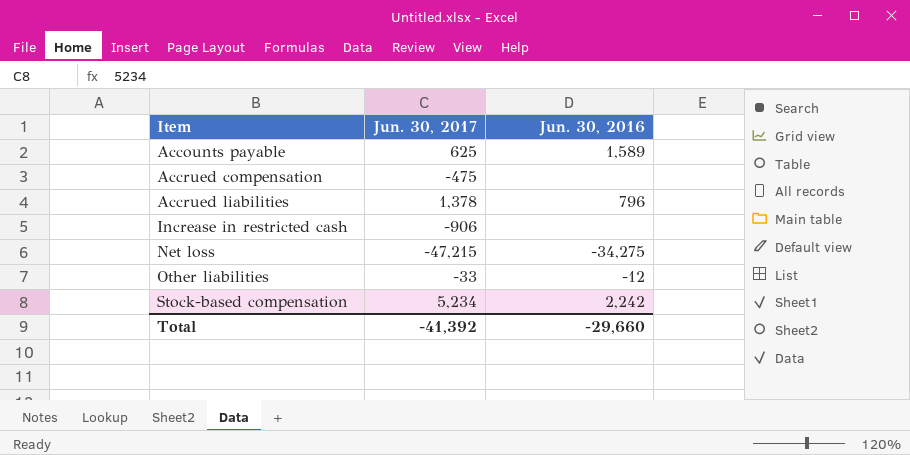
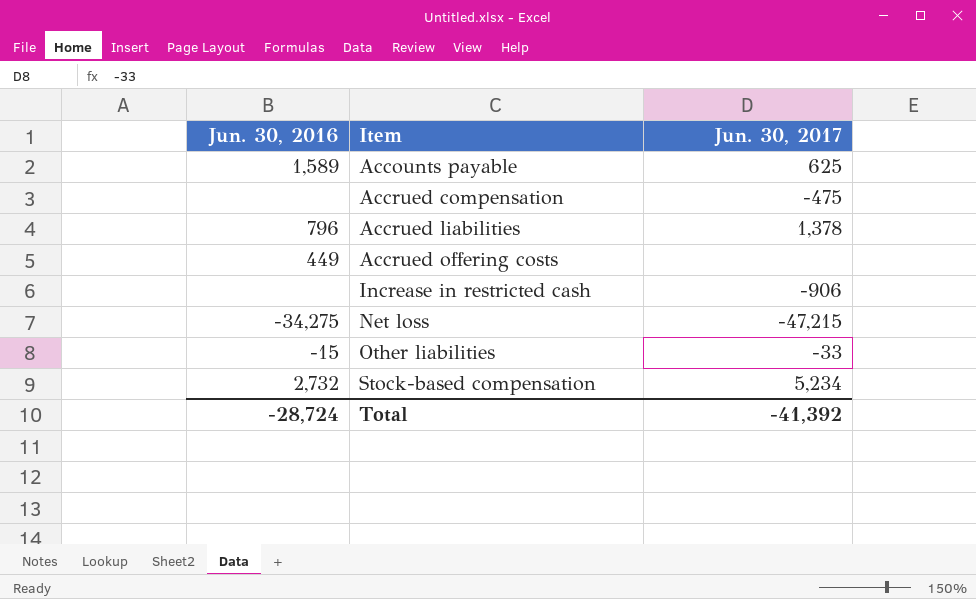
column Jun. 30, 2016 | position: 3 -> 1
row Accrued offering costs: none -> 449 | none
Other liabilities | Jun. 30, 2016: -12 -> -15
Stock-based compensation | Jun. 30, 2016: 2,242 -> 2,732
Total | Jun. 30, 2016: -29,660 -> -28,724

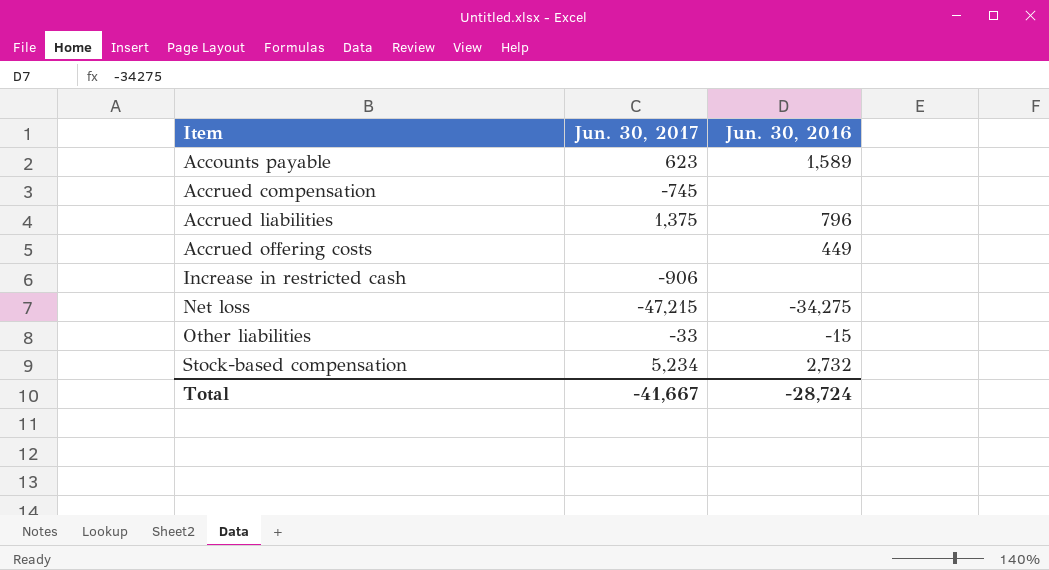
column Jun. 30, 2016 | position: 1 -> 3
Accounts payable | Jun. 30, 2017: 625 -> 623
Accrued compensation | Jun. 30, 2017: -475 -> -745
Accrued liabilities | Jun. 30, 2017: 1,378 -> 1,375
Total | Jun. 30, 2017: -41,392 -> -41,667

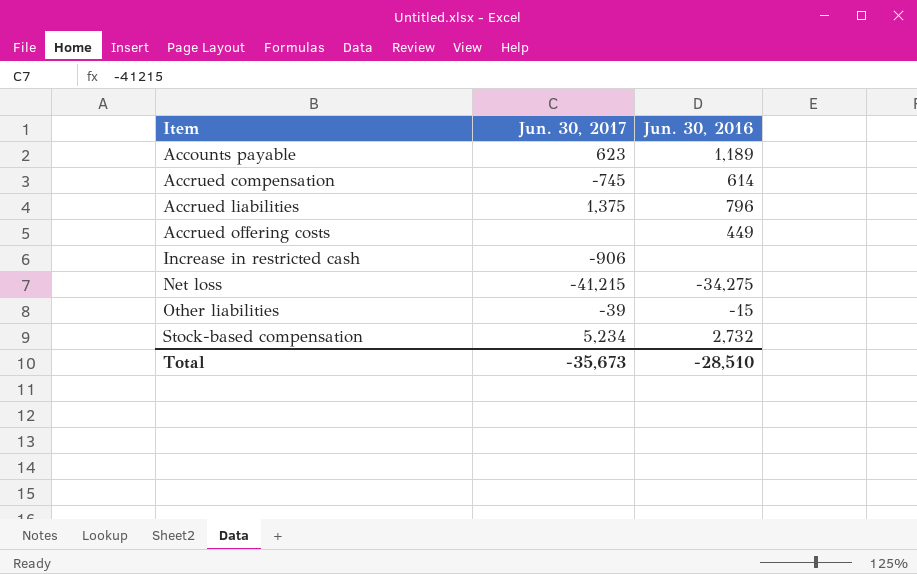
Accounts payable | Jun. 30, 2016: 1,589 -> 1,189
Accrued compensation | Jun. 30, 2016: none -> 614
Net loss | Jun. 30, 2017: -47,215 -> -41,215
Other liabilities | Jun. 30, 2017: -33 -> -39
Total | Jun. 30, 2017: -41,667 -> -35,673
Total | Jun. 30, 2016: -28,724 -> -28,510

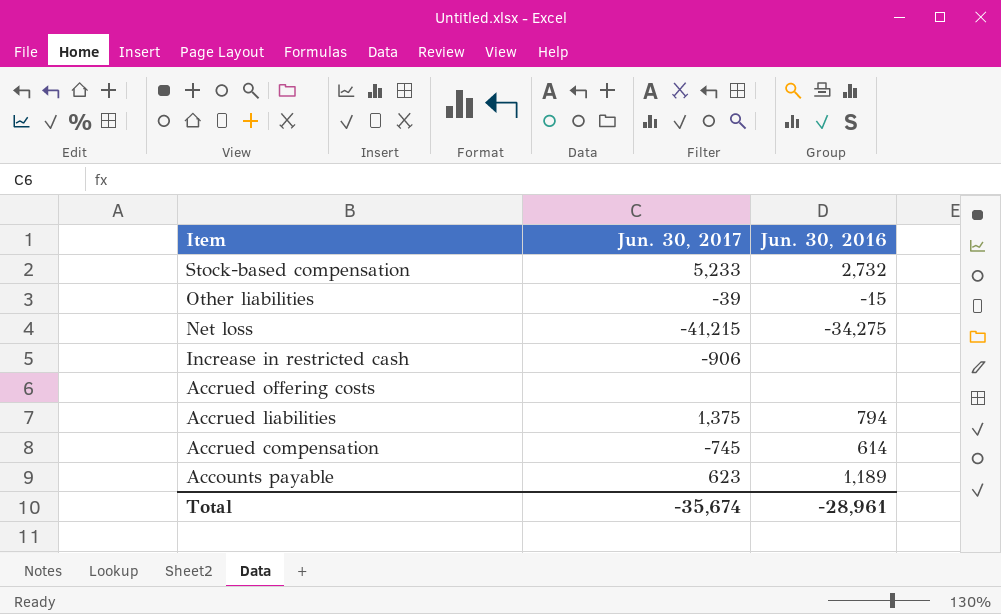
row order: Item ascending -> Item descending
Stock-based compensation | Jun. 30, 2017: 5,234 -> 5,233
Accrued offering costs | Jun. 30, 2016: 449 -> none
Accrued liabilities | Jun. 30, 2016: 796 -> 794
Total | Jun. 30, 2017: -35,673 -> -35,674
Total | Jun. 30, 2016: -28,510 -> -28,961

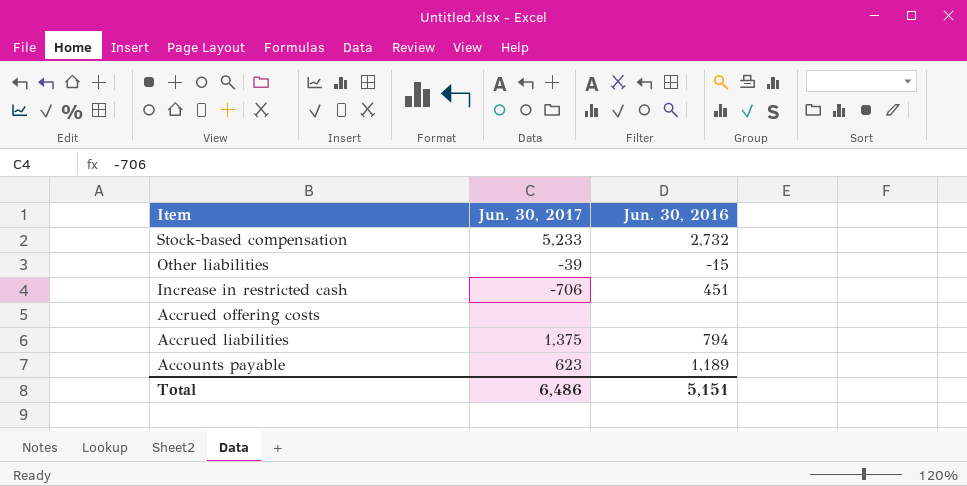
row Net loss: -41,215 | -34,275 -> none
row Accrued compensation: -745 | 614 -> none
Increase in restricted cash | Jun. 30, 2017: -906 -> -706
Increase in restricted cash | Jun. 30, 2016: none -> 451
Total | Jun. 30, 2017: -35,674 -> 6,486
Total | Jun. 30, 2016: -28,961 -> 5,151

